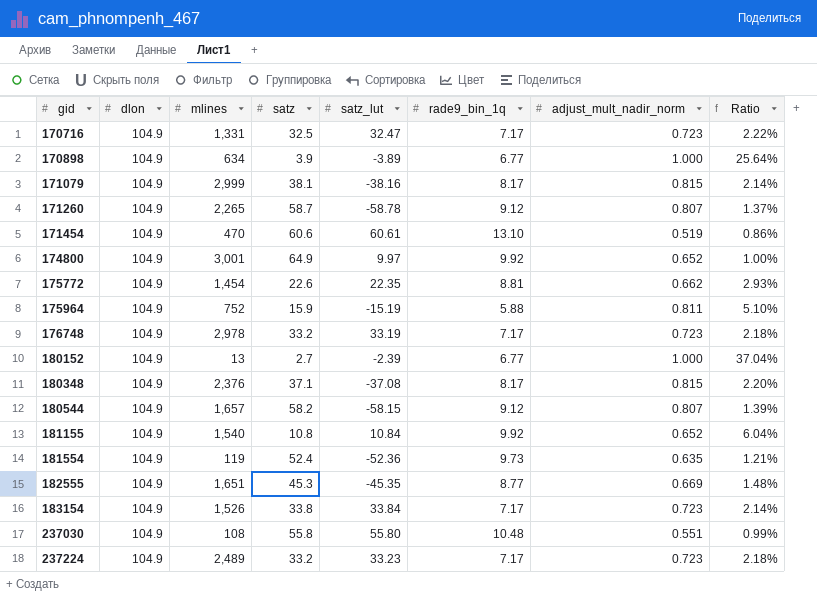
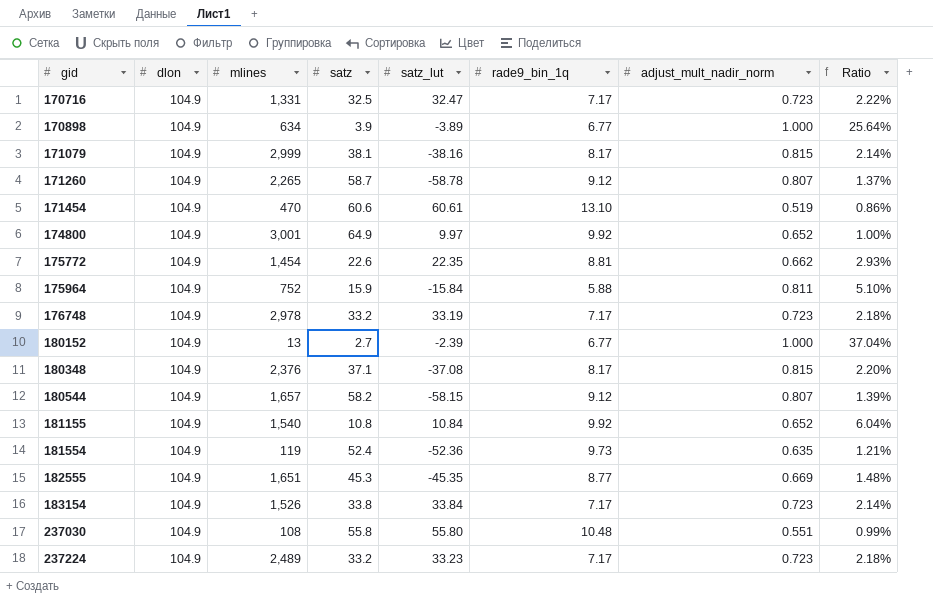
175964 | satz_lut: -15.19 -> -15.84

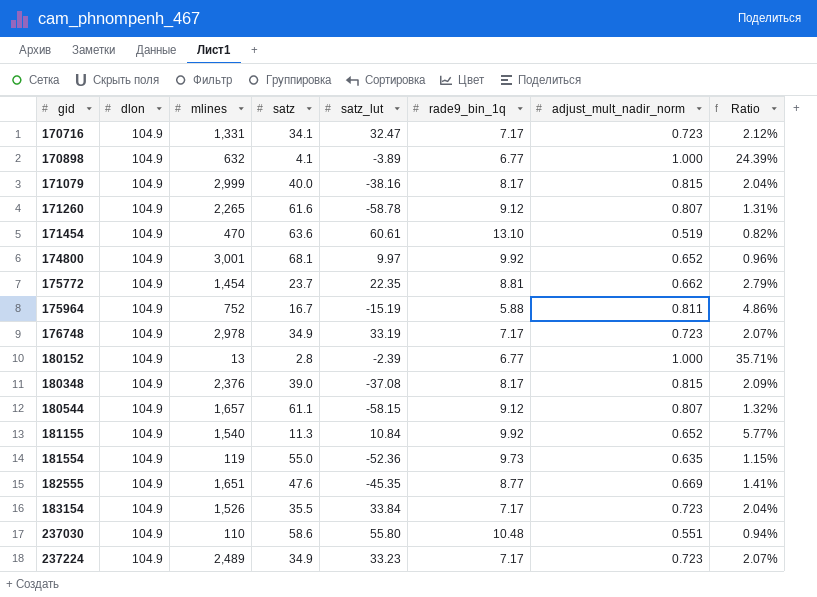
170716 | satz: 32.5 -> 34.1
170716 | Ratio: 2.22% -> 2.12%
170898 | mlines: 634 -> 632
170898 | satz: 3.9 -> 4.1
170898 | Ratio: 25.64% -> 24.39%
171079 | satz: 38.1 -> 40.0
171079 | Ratio: 2.14% -> 2.04%
171260 | satz: 58.7 -> 61.6
171260 | Ratio: 1.37% -> 1.31%
171454 | satz: 60.6 -> 63.6
171454 | Ratio: 0.86% -> 0.82%
174800 | satz: 64.9 -> 68.1
174800 | Ratio: 1.00% -> 0.96%
175772 | satz: 22.6 -> 23.7
175772 | Ratio: 2.93% -> 2.79%
175964 | satz: 15.9 -> 16.7
175964 | satz_lut: -15.84 -> -15.19
175964 | Ratio: 5.10% -> 4.86%
176748 | satz: 33.2 -> 34.9
176748 | Ratio: 2.18% -> 2.07%
180152 | satz: 2.7 -> 2.8
180152 | Ratio: 37.04% -> 35.71%
180348 | satz: 37.1 -> 39.0
180348 | Ratio: 2.20% -> 2.09%
180544 | satz: 58.2 -> 61.1
180544 | Ratio: 1.39% -> 1.32%
181155 | satz: 10.8 -> 11.3
181155 | Ratio: 6.04% -> 5.77%
181554 | satz: 52.4 -> 55.0
181554 | Ratio: 1.21% -> 1.15%
182555 | satz: 45.3 -> 47.6
182555 | Ratio: 1.48% -> 1.41%
183154 | satz: 33.8 -> 35.5
183154 | Ratio: 2.14% -> 2.04%
237030 | mlines: 108 -> 110
237030 | satz: 55.8 -> 58.6
237030 | Ratio: 0.99% -> 0.94%
237224 | satz: 33.2 -> 34.9
237224 | Ratio: 2.18% -> 2.07%

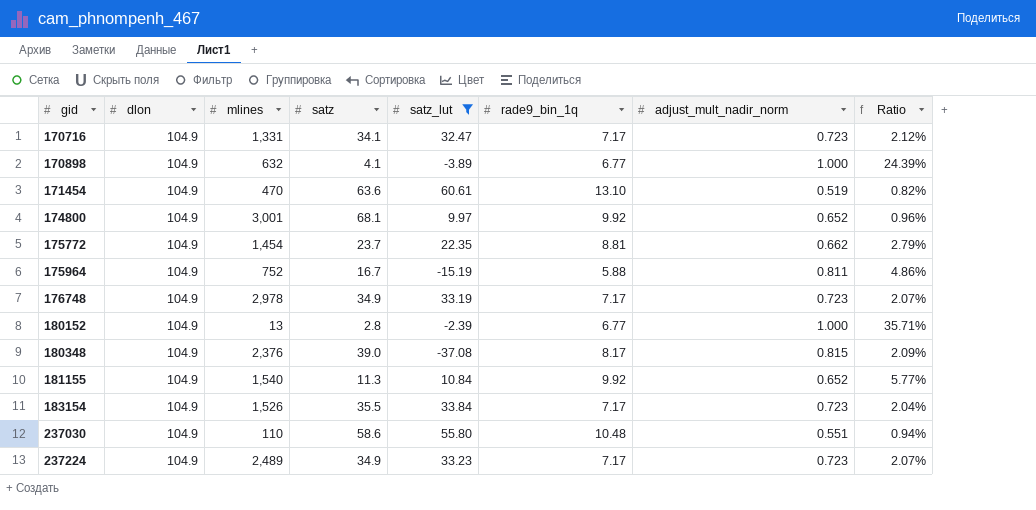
filter: none -> satz_lut >= -37.08

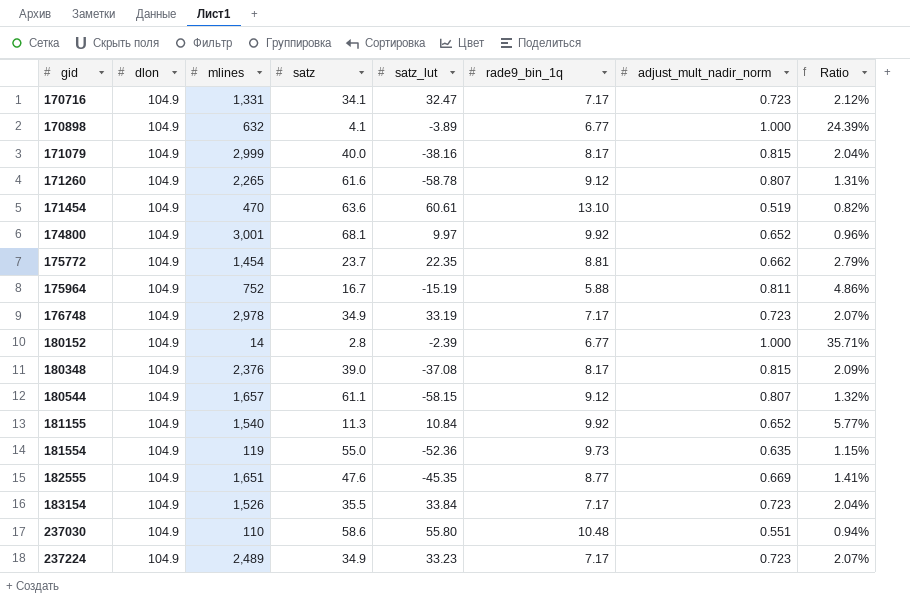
filter: satz_lut >= -37.08 -> none
180152 | mlines: 13 -> 14

